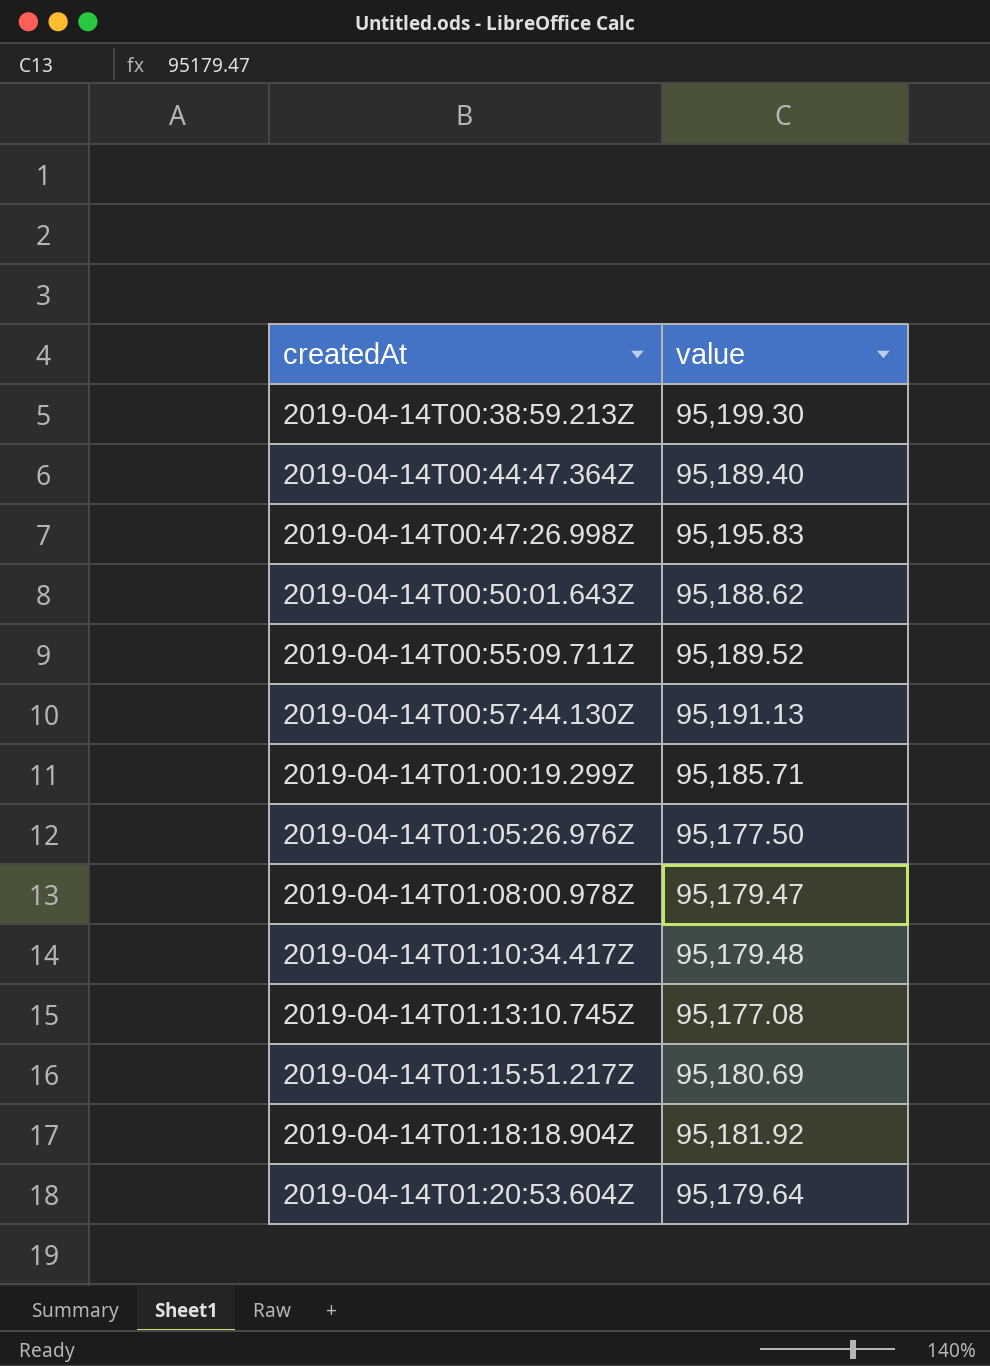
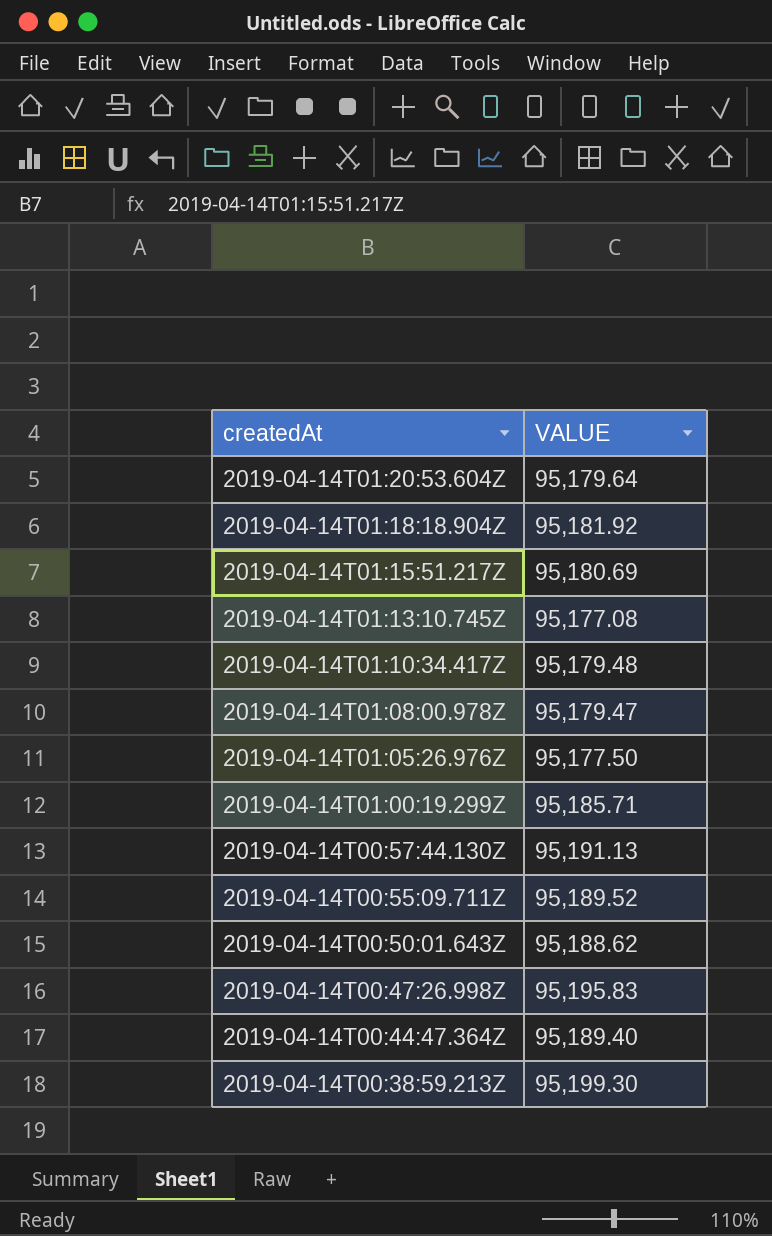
row order: createdAt ascending -> createdAt descending
column name: value -> VALUE

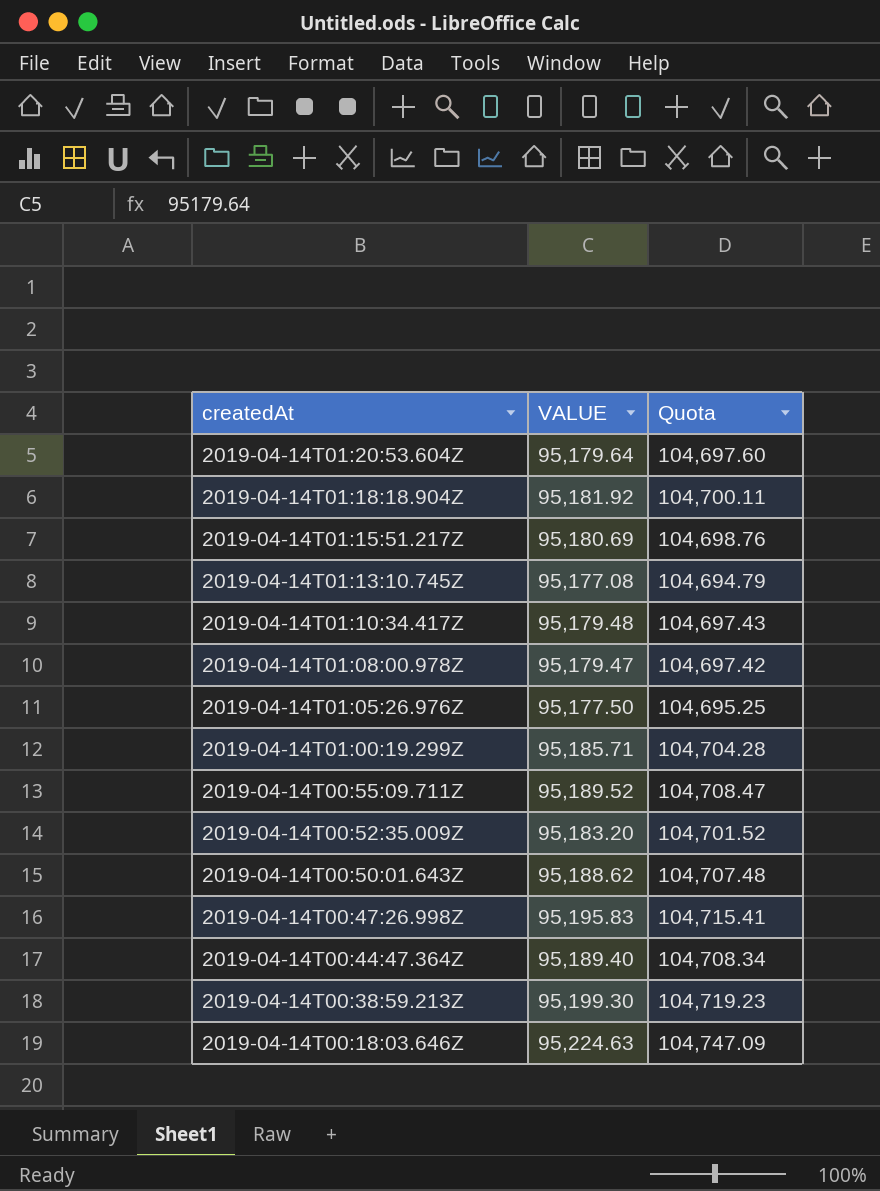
column Quota | formula: none -> [VALUE] * 1.1
row 2019-04-14T00:57:44.130Z: 95,191.13 -> none
row 2019-04-14T00:52:35.009Z: none -> 95,183.20 | 104,701.52
row 2019-04-14T00:18:03.646Z: none -> 95,224.63 | 104,747.09

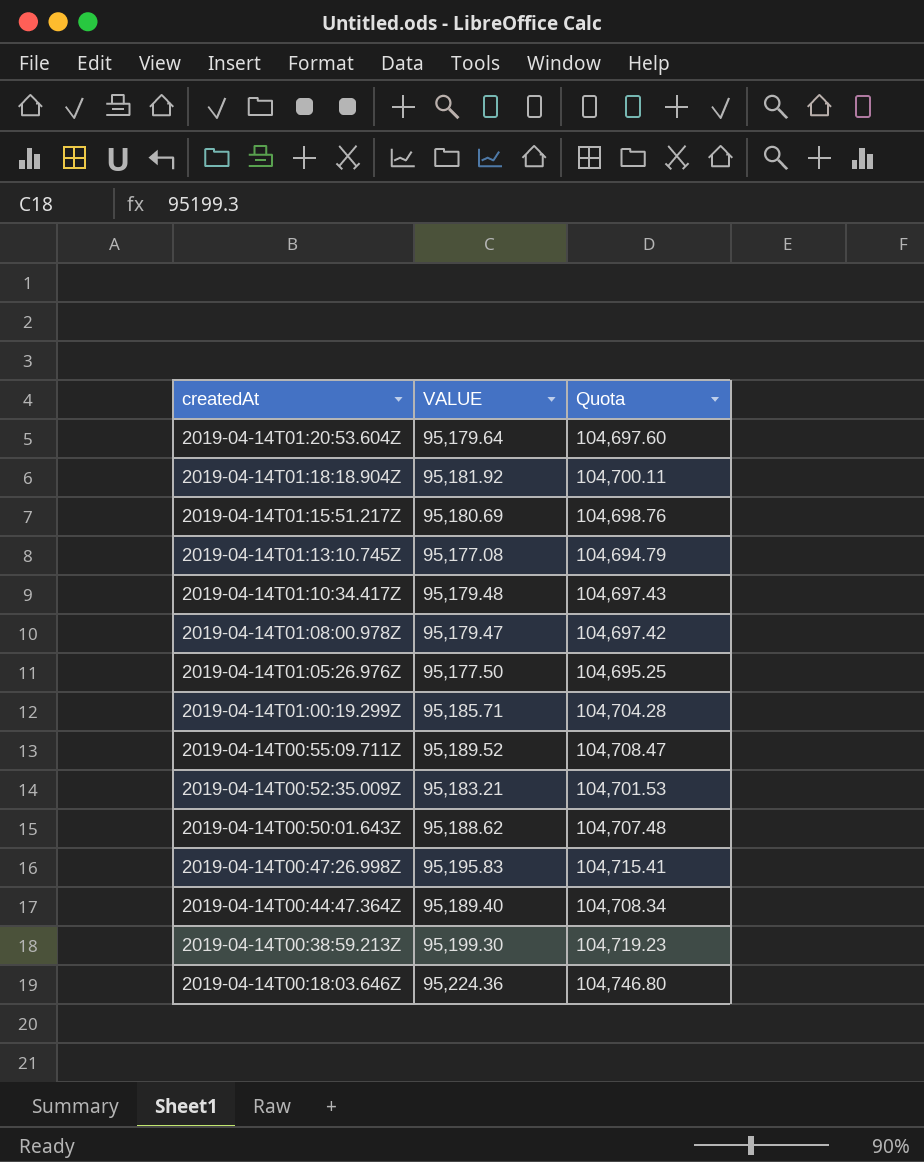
2019-04-14T00:52:35.009Z | VALUE: 95,183.20 -> 95,183.21
2019-04-14T00:52:35.009Z | Quota: 104,701.52 -> 104,701.53
2019-04-14T00:18:03.646Z | VALUE: 95,224.63 -> 95,224.36
2019-04-14T00:18:03.646Z | Quota: 104,747.09 -> 104,746.80

